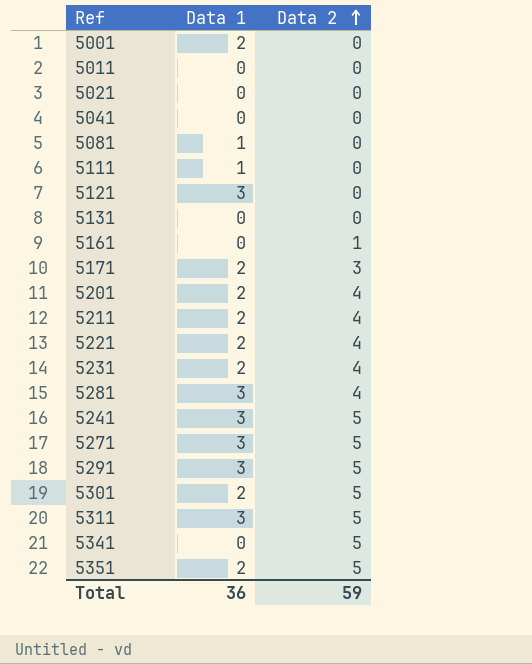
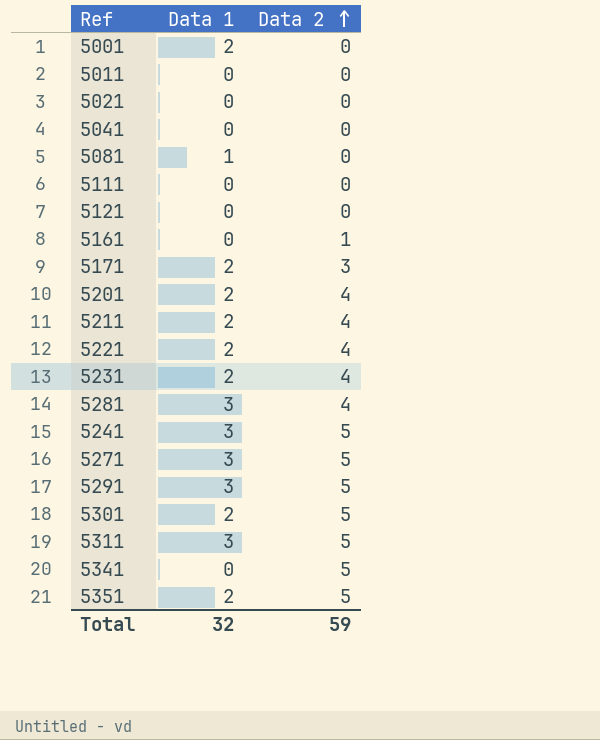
row 5131: 0 | 0 -> none
5111 | Data 1: 1 -> 0
5121 | Data 1: 3 -> 0
Total | Data 1: 36 -> 32

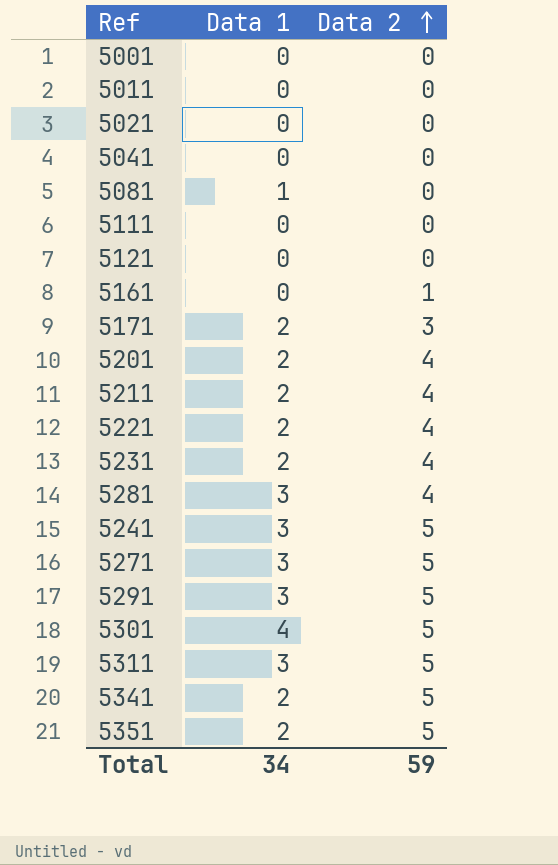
5001 | Data 1: 2 -> 0
5301 | Data 1: 2 -> 4
5341 | Data 1: 0 -> 2
Total | Data 1: 32 -> 34

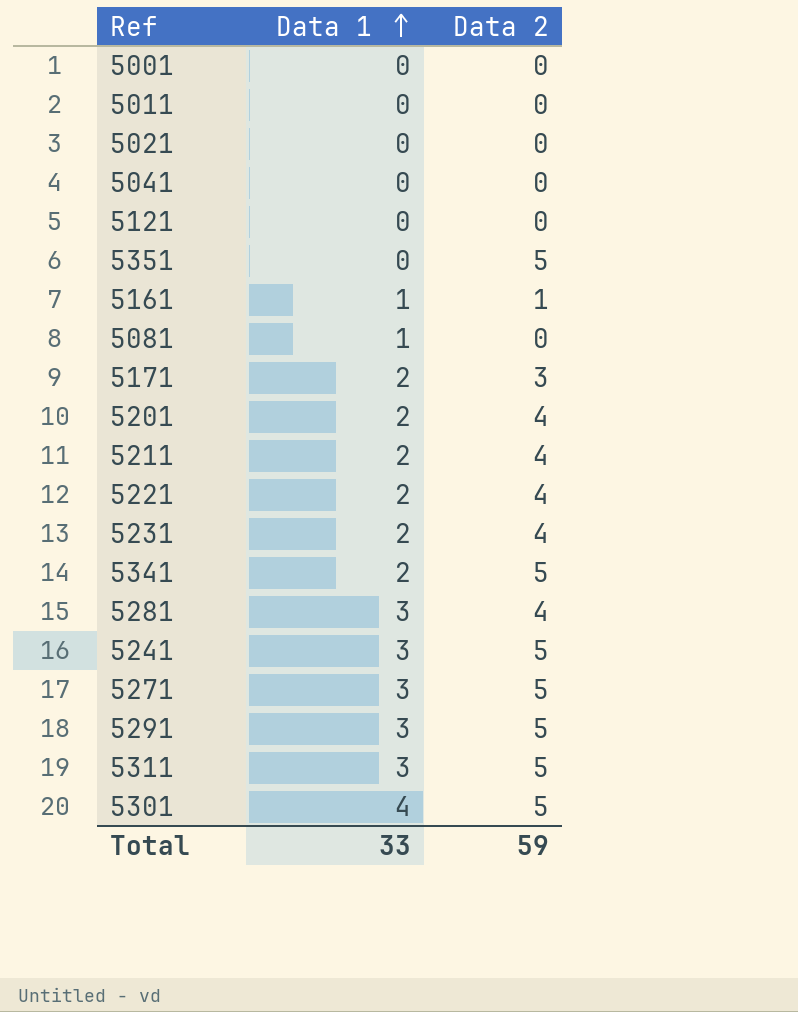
row order: Data 2 ascending -> Data 1 ascending
row 5111: 0 | 0 -> none
5351 | Data 1: 2 -> 0
5161 | Data 1: 0 -> 1
Total | Data 1: 34 -> 33

